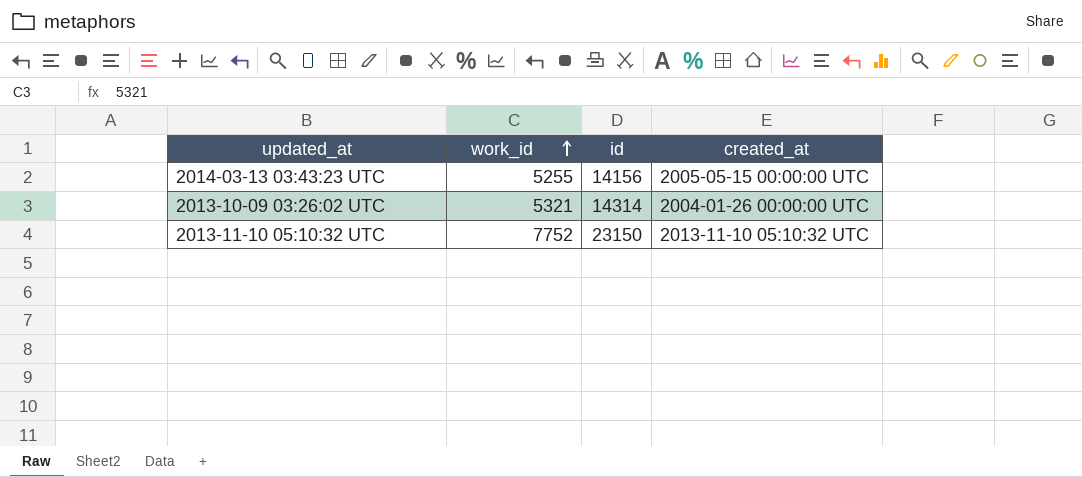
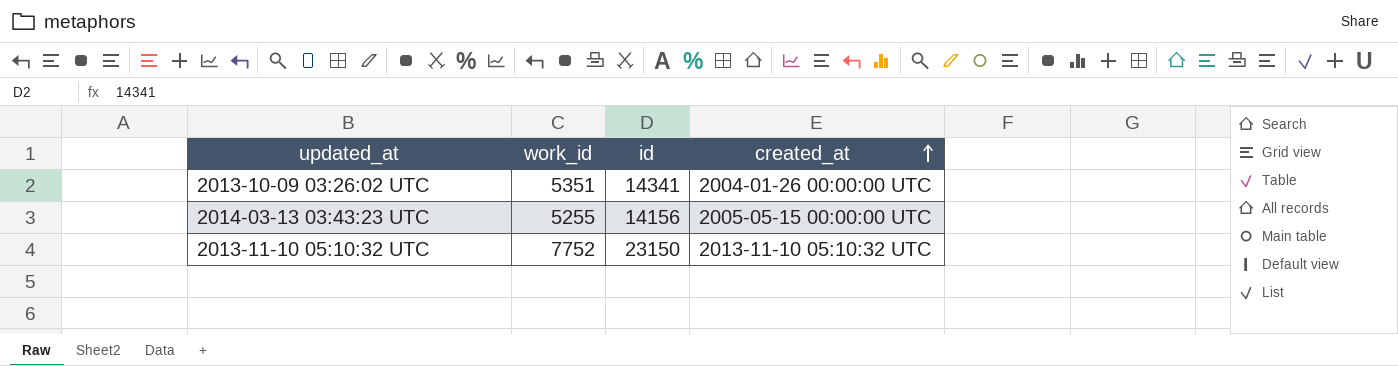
row order: work_id ascending -> created_at ascending
2013-10-09 03:26:02 UTC | work_id: 5321 -> 5351
2013-10-09 03:26:02 UTC | id: 14314 -> 14341

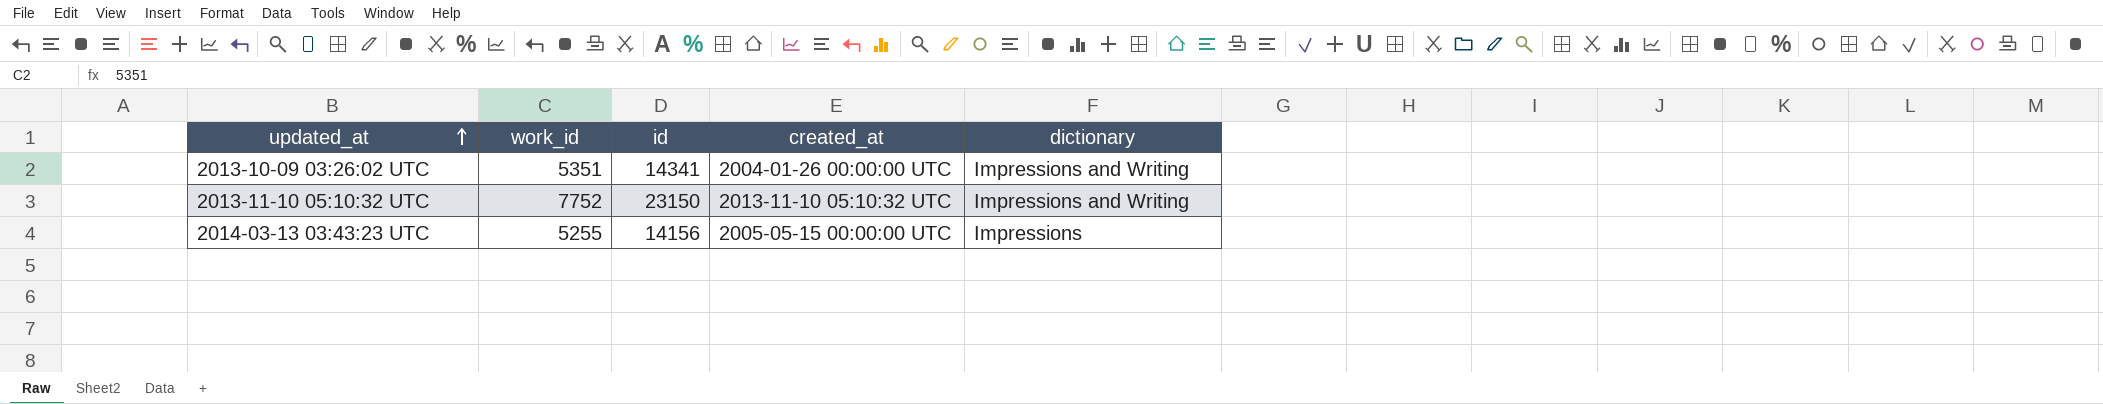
row order: created_at ascending -> updated_at ascending
column dictionary | position: none -> 5

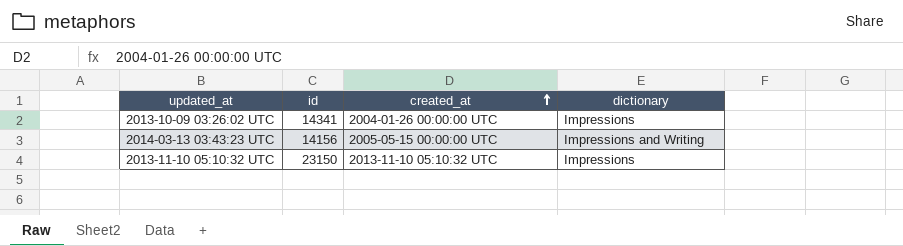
row order: updated_at ascending -> created_at ascending
column work_id | position: 2 -> none
2013-10-09 03:26:02 UTC | dictionary: Impressions and Writing -> Impressions
2014-03-13 03:43:23 UTC | dictionary: Impressions -> Impressions and Writing
2013-11-10 05:10:32 UTC | dictionary: Impressions and Writing -> Impressions

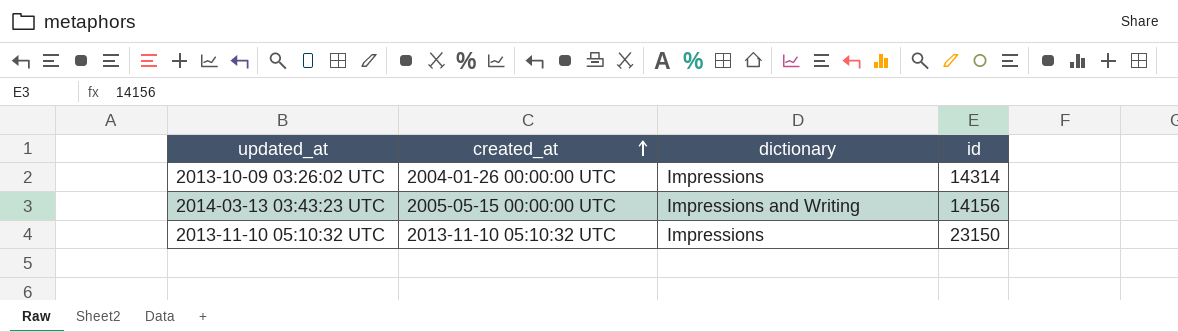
column id | position: 2 -> 4
2013-10-09 03:26:02 UTC | id: 14341 -> 14314

